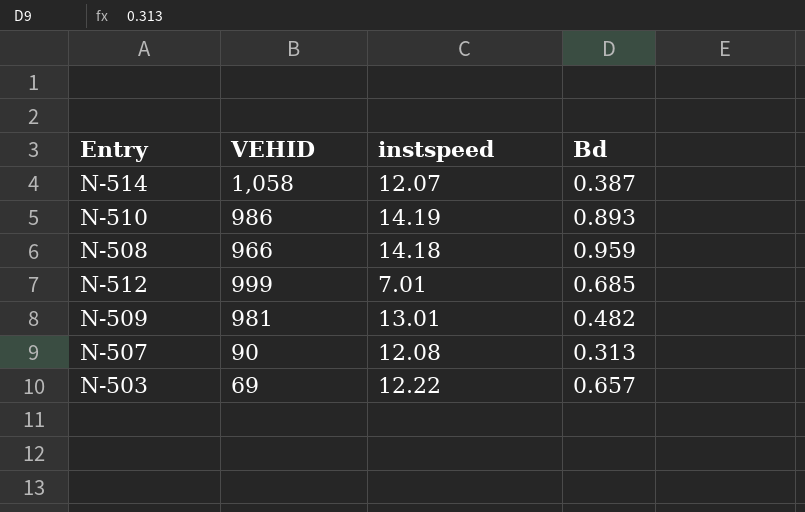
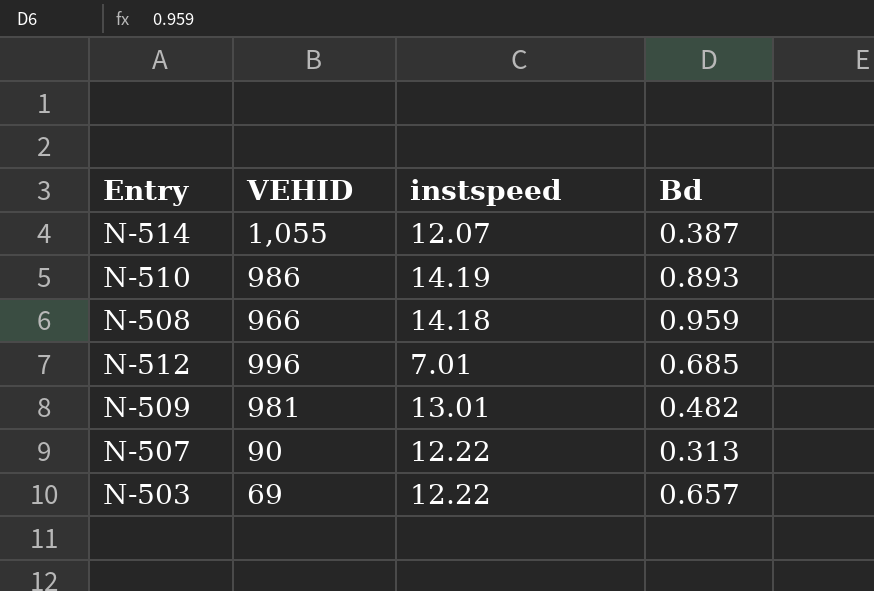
N-514 | VEHID: 1,058 -> 1,055
N-512 | VEHID: 999 -> 996
N-507 | instspeed: 12.08 -> 12.22

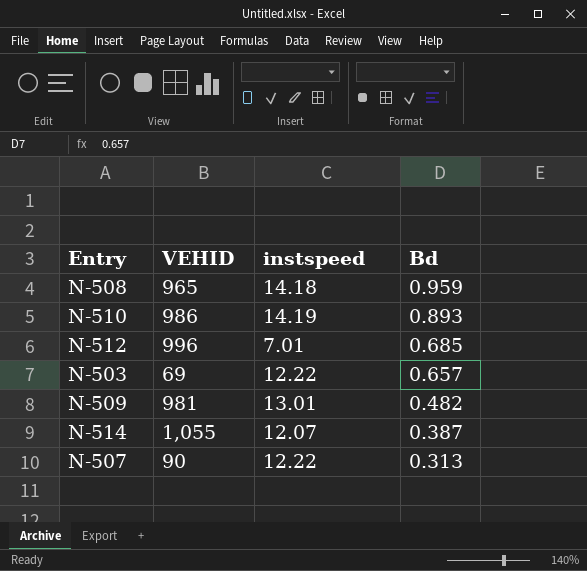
row order: none -> Bd descending
N-508 | VEHID: 966 -> 965

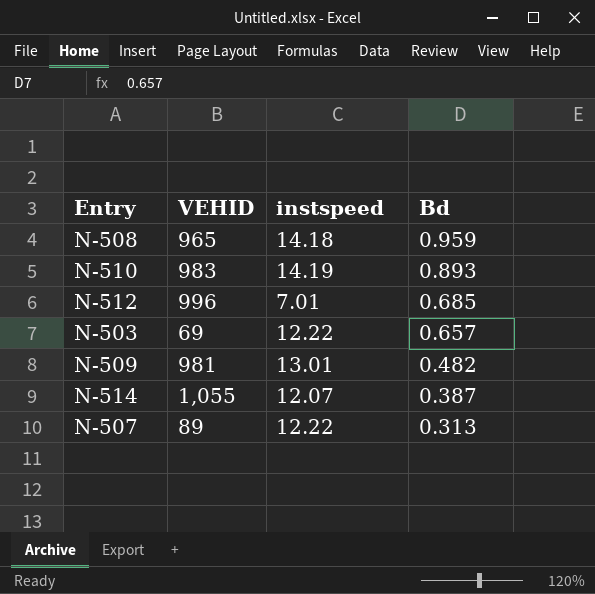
N-510 | VEHID: 986 -> 983
N-507 | VEHID: 90 -> 89

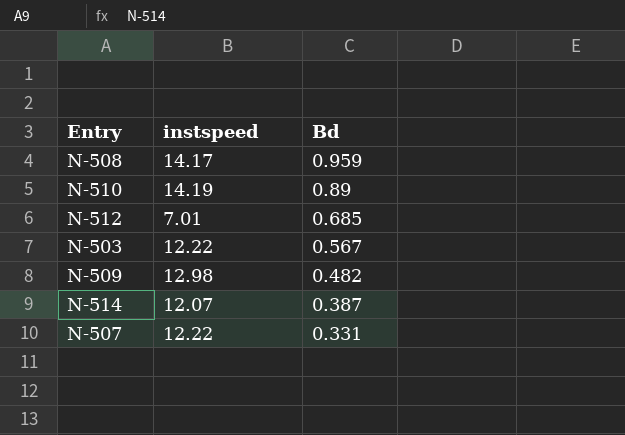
column VEHID | position: 2 -> none
N-508 | instspeed: 14.18 -> 14.17
N-510 | Bd: 0.893 -> 0.89
N-503 | Bd: 0.657 -> 0.567
N-509 | instspeed: 13.01 -> 12.98
N-507 | Bd: 0.313 -> 0.331

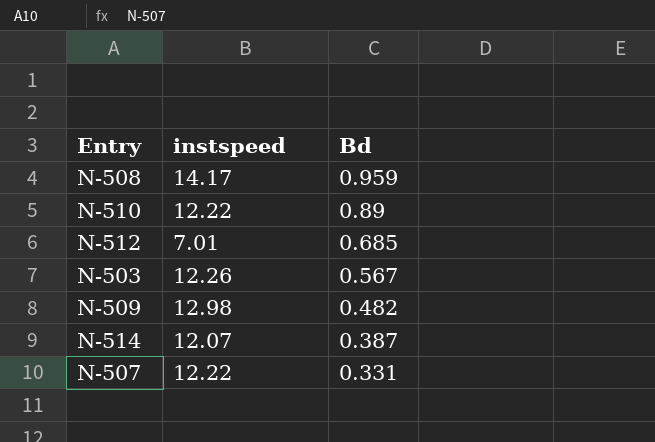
N-510 | instspeed: 14.19 -> 12.22
N-503 | instspeed: 12.22 -> 12.26

